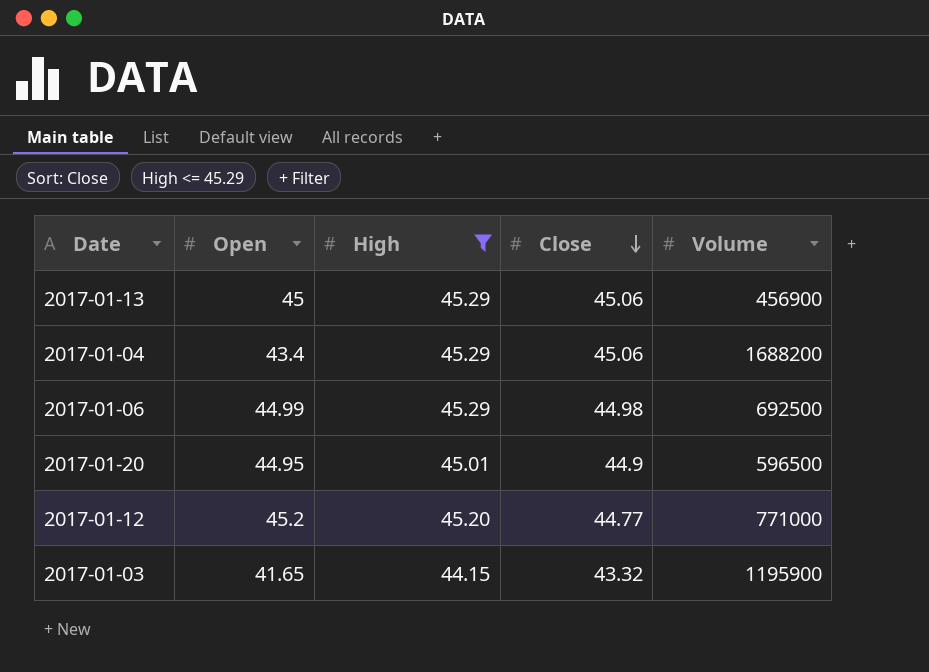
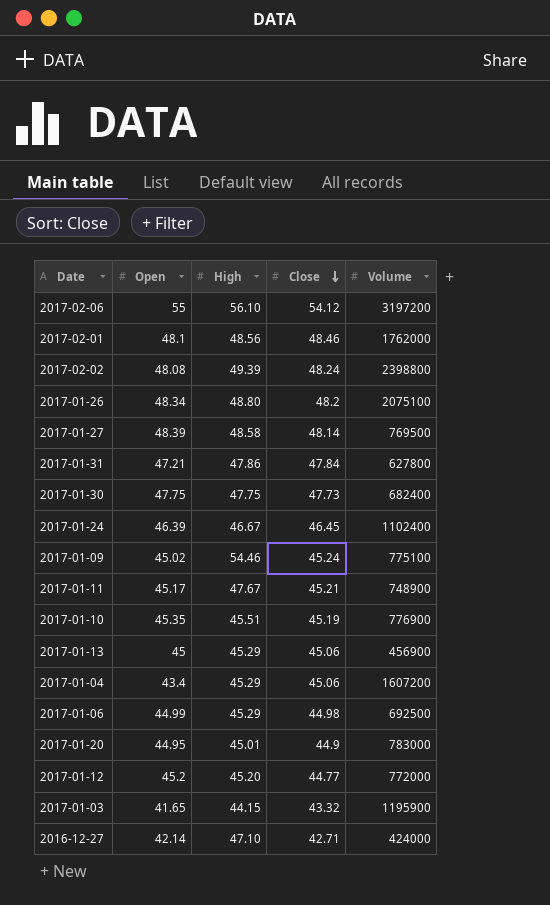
filter: High <= 45.29 -> none
2017-01-04 | Volume: 1688200 -> 1607200
2017-01-20 | Volume: 596500 -> 783000
2017-01-12 | Volume: 771000 -> 772000

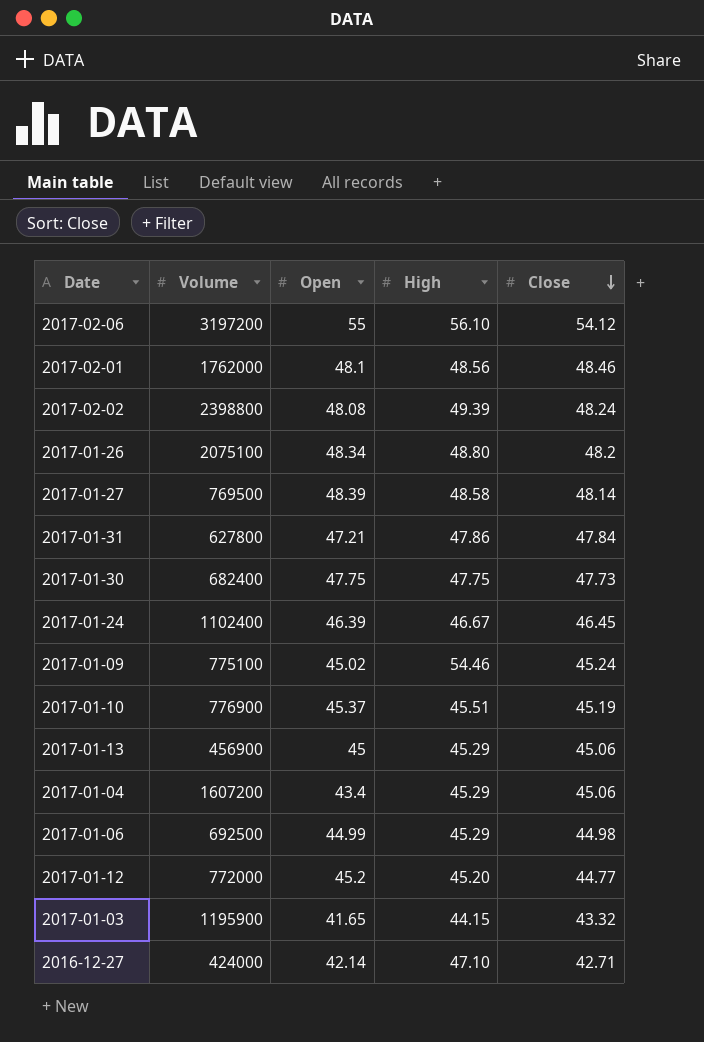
column Volume | position: 5 -> 2
row 2017-01-11: 45.17 | 47.67 | 45.21 | 748900 -> none
row 2017-01-20: 44.95 | 45.01 | 44.9 | 783000 -> none
2017-01-10 | Open: 45.35 -> 45.37

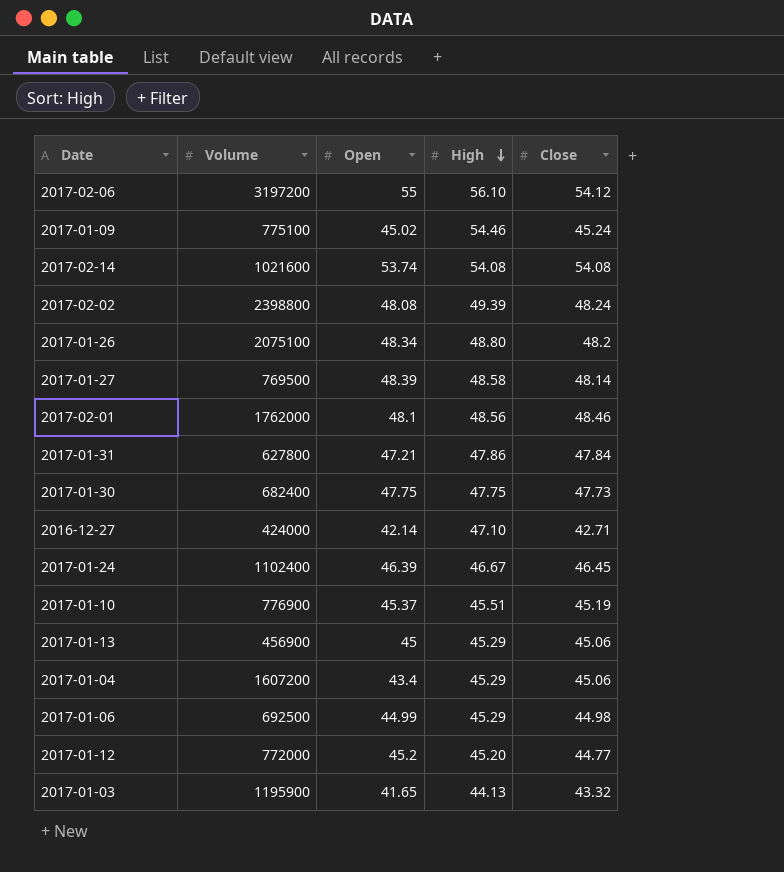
row order: Close descending -> High descending
row 2017-02-14: none -> 1021600 | 53.74 | 54.08 | 54.08
2017-01-03 | High: 44.15 -> 44.13

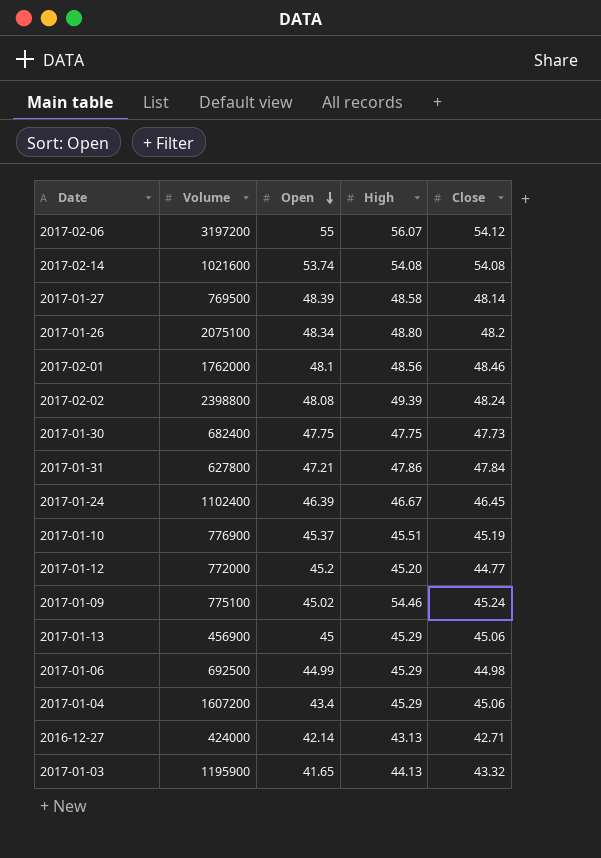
row order: High descending -> Open descending
2017-02-06 | High: 56.10 -> 56.07
2016-12-27 | High: 47.10 -> 43.13

